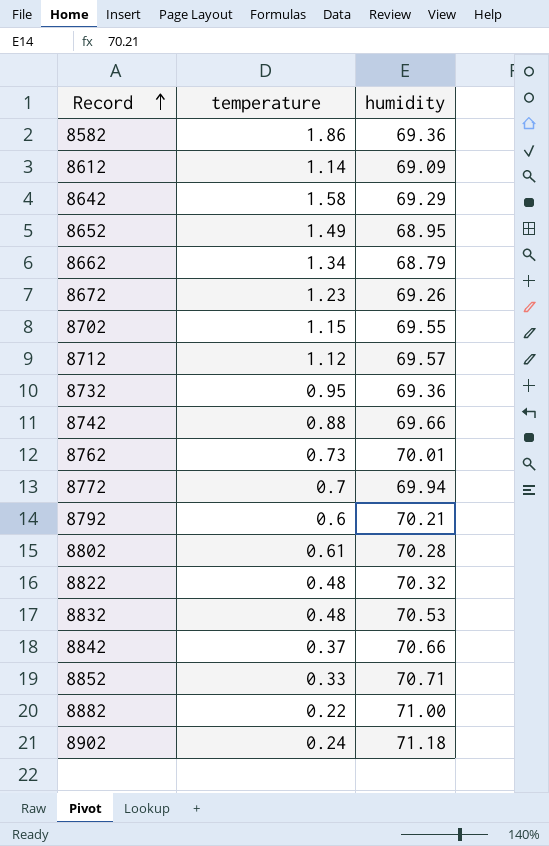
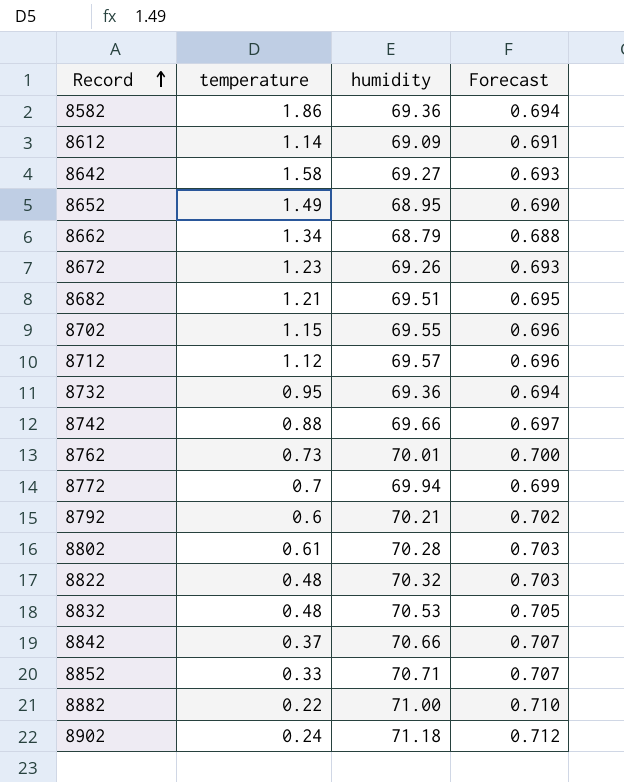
column Forecast | formula: none -> [humidity] * 0.01
8642 | humidity: 69.29 -> 69.27
row 8682: none -> 1.21 | 69.51 | 0.695

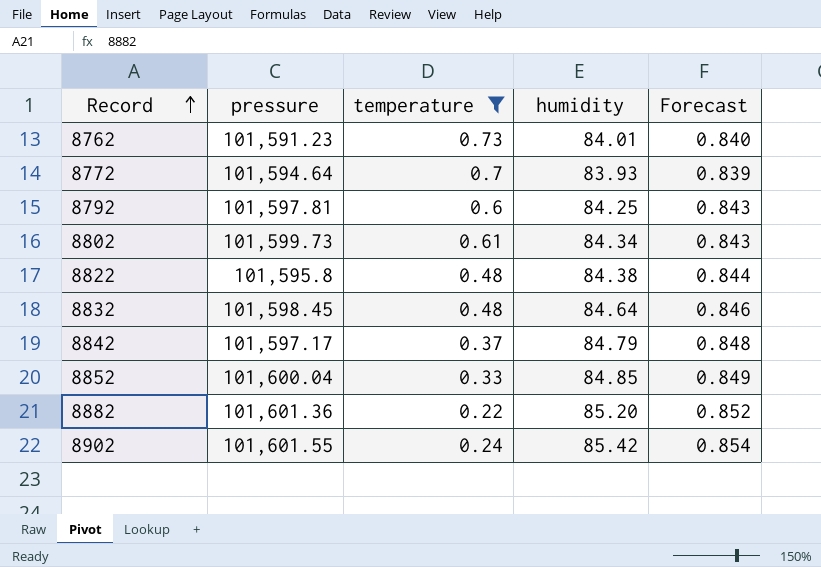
filter: none -> temperature <= 0.73
column pressure | position: none -> 2
8762 | humidity: 70.01 -> 84.01
8762 | Forecast: 0.700 -> 0.840
8772 | humidity: 69.94 -> 83.93
8772 | Forecast: 0.699 -> 0.839
8792 | humidity: 70.21 -> 84.25
8792 | Forecast: 0.702 -> 0.843
8802 | humidity: 70.28 -> 84.34
8802 | Forecast: 0.703 -> 0.843
8822 | humidity: 70.32 -> 84.38
8822 | Forecast: 0.703 -> 0.844
8832 | humidity: 70.53 -> 84.64
8832 | Forecast: 0.705 -> 0.846
8842 | humidity: 70.66 -> 84.79
8842 | Forecast: 0.707 -> 0.848
8852 | humidity: 70.71 -> 84.85
8852 | Forecast: 0.707 -> 0.849
8882 | humidity: 71.00 -> 85.20
8882 | Forecast: 0.710 -> 0.852
8902 | humidity: 71.18 -> 85.42
8902 | Forecast: 0.712 -> 0.854

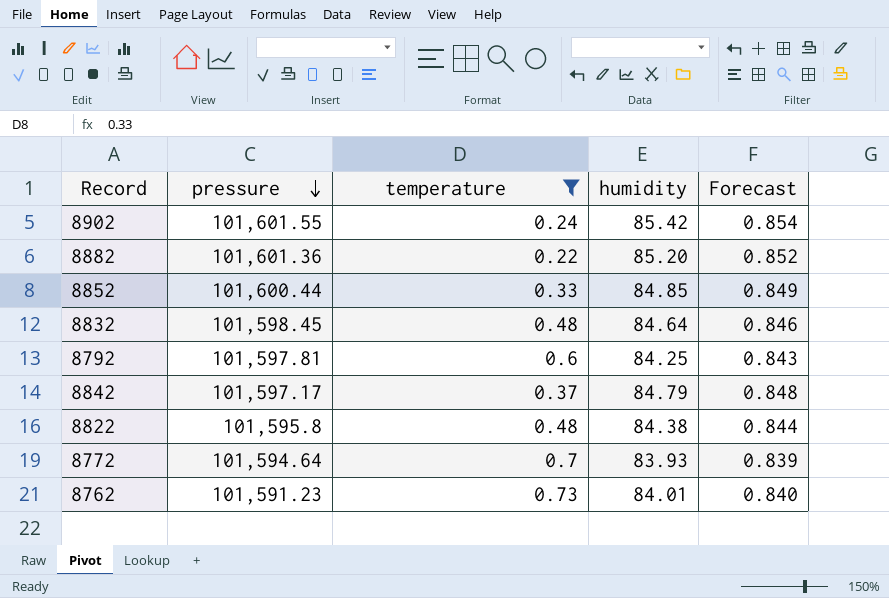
row order: Record ascending -> pressure descending
row 8802: 101,599.73 | 0.61 | 84.34 | 0.843 -> none
8852 | pressure: 101,600.04 -> 101,600.44

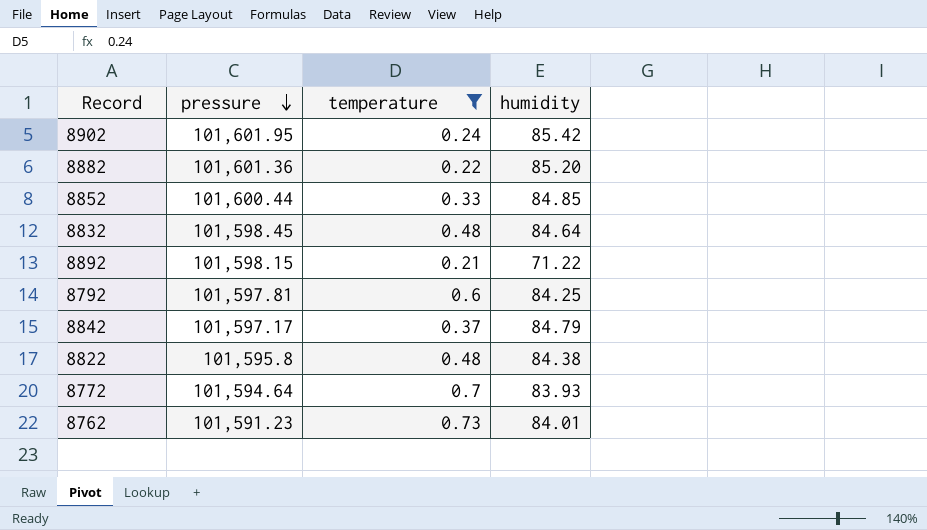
column Forecast | formula: [humidity] * 0.01 -> none
8902 | pressure: 101,601.55 -> 101,601.95
row 8892: none -> 101,598.15 | 0.21 | 71.22

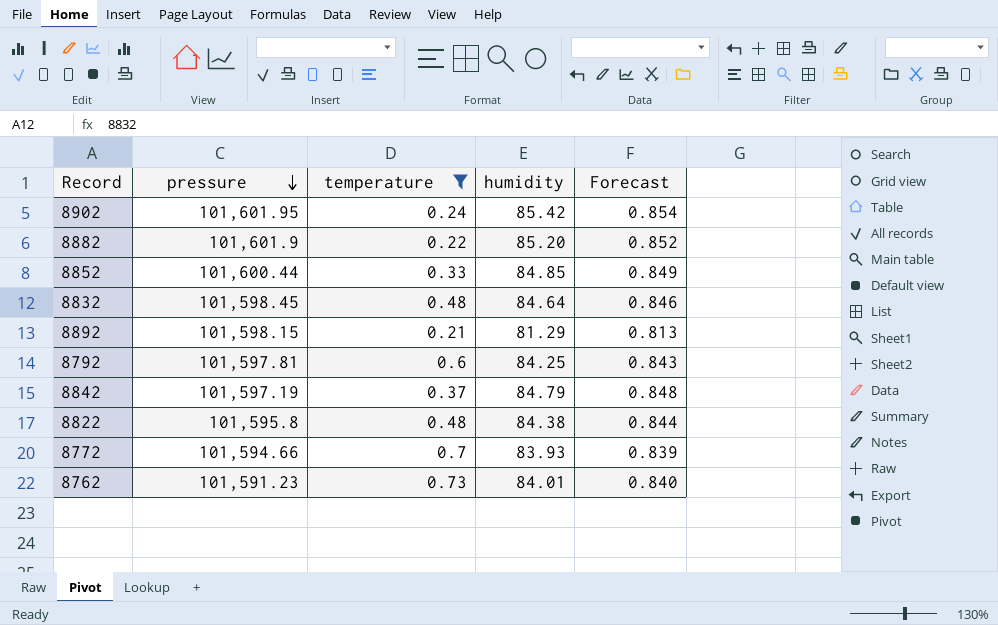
column Forecast | formula: none -> [humidity] * 0.01
8882 | pressure: 101,601.36 -> 101,601.9
8892 | humidity: 71.22 -> 81.29
8842 | pressure: 101,597.17 -> 101,597.19
8772 | pressure: 101,594.64 -> 101,594.66

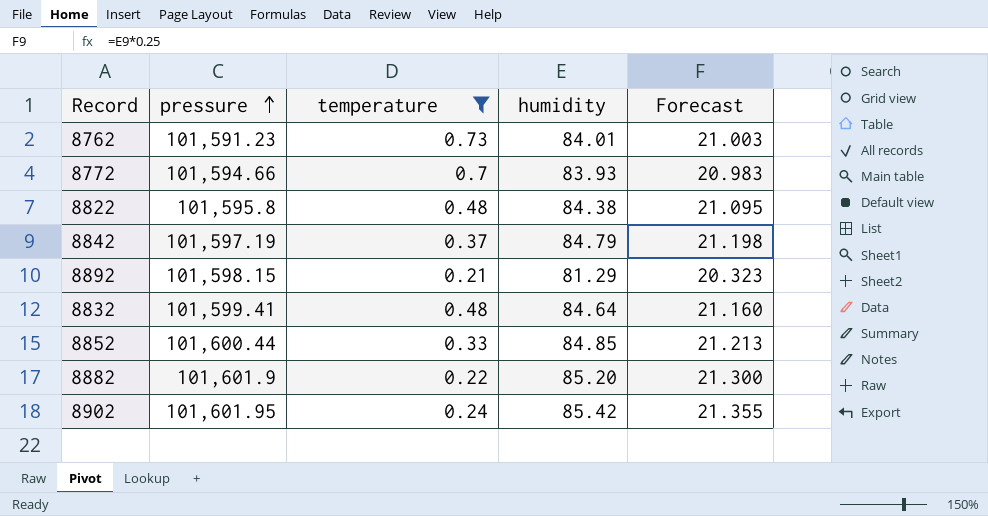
row order: pressure descending -> pressure ascending
column Forecast | formula: [humidity] * 0.01 -> [humidity] * 0.25
row 8792: 101,597.81 | 0.6 | 84.25 | 0.843 -> none
8832 | pressure: 101,598.45 -> 101,599.41

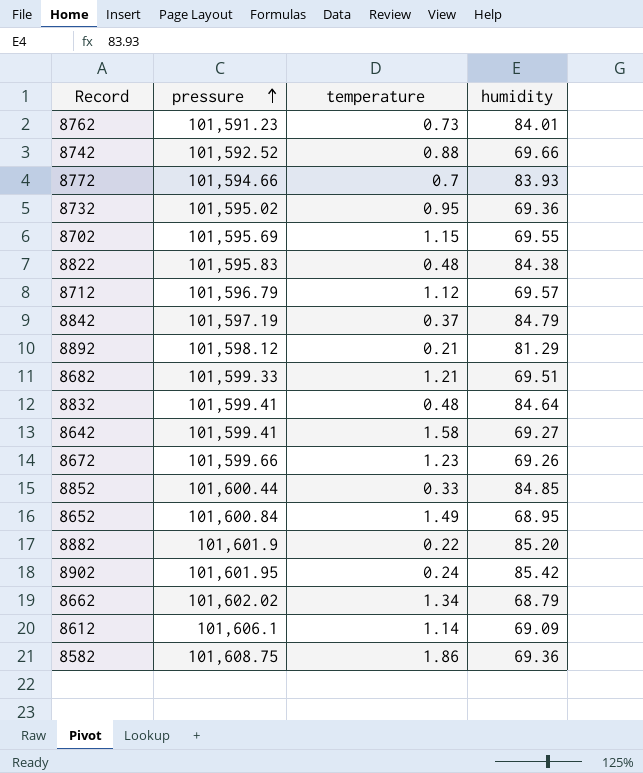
filter: temperature <= 0.73 -> none
column Forecast | formula: [humidity] * 0.25 -> none
8822 | pressure: 101,595.8 -> 101,595.83
8892 | pressure: 101,598.15 -> 101,598.12

